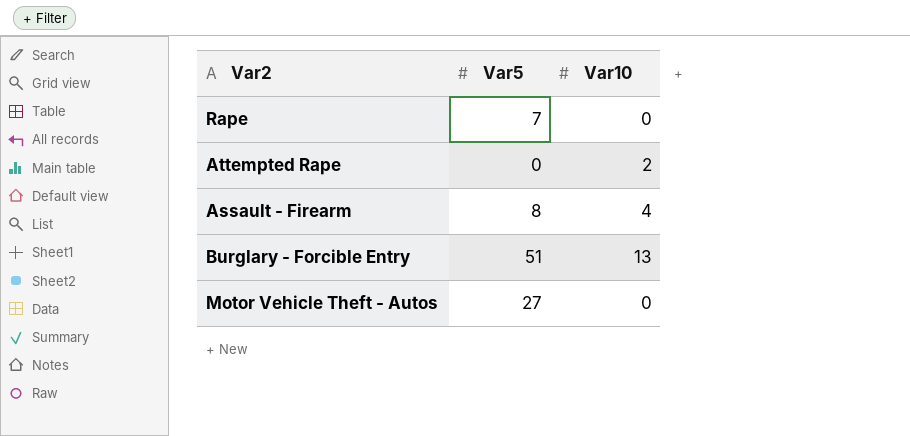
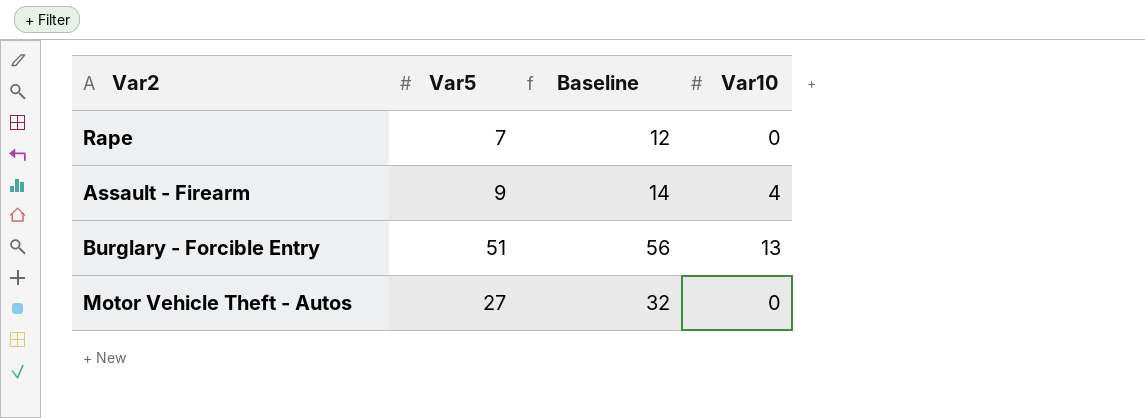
column Baseline | formula: none -> [Var5] + 5
row Attempted Rape: 0 | 2 -> none
Assault - Firearm | Var5: 8 -> 9

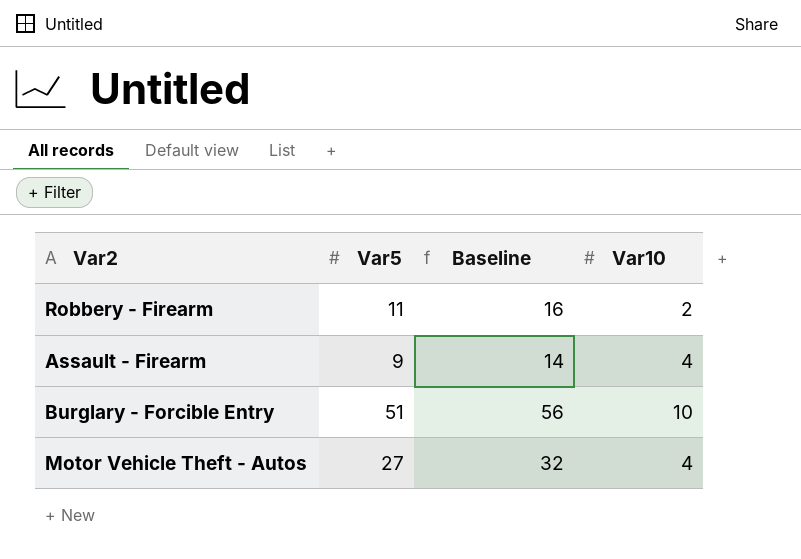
row Rape: 7 | 12 | 0 -> none
row Robbery - Firearm: none -> 11 | 16 | 2
Burglary - Forcible Entry | Var10: 13 -> 10
Motor Vehicle Theft - Autos | Var10: 0 -> 4

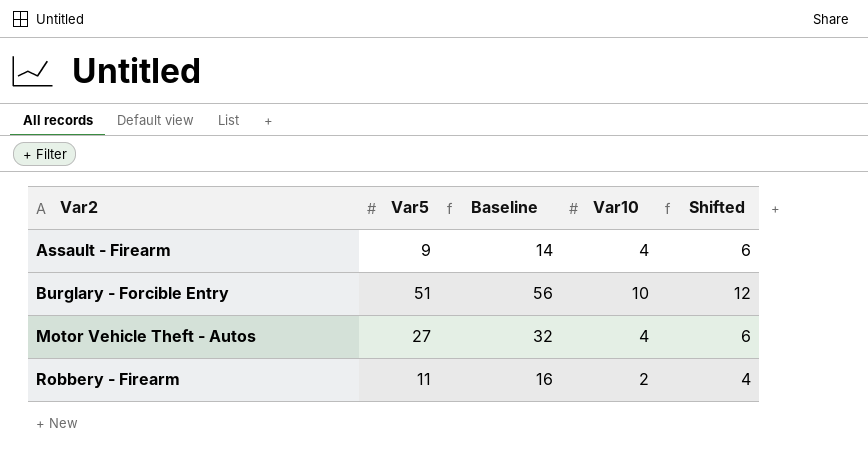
row order: none -> Var2 ascending
column Shifted | formula: none -> [Var10] + 2

